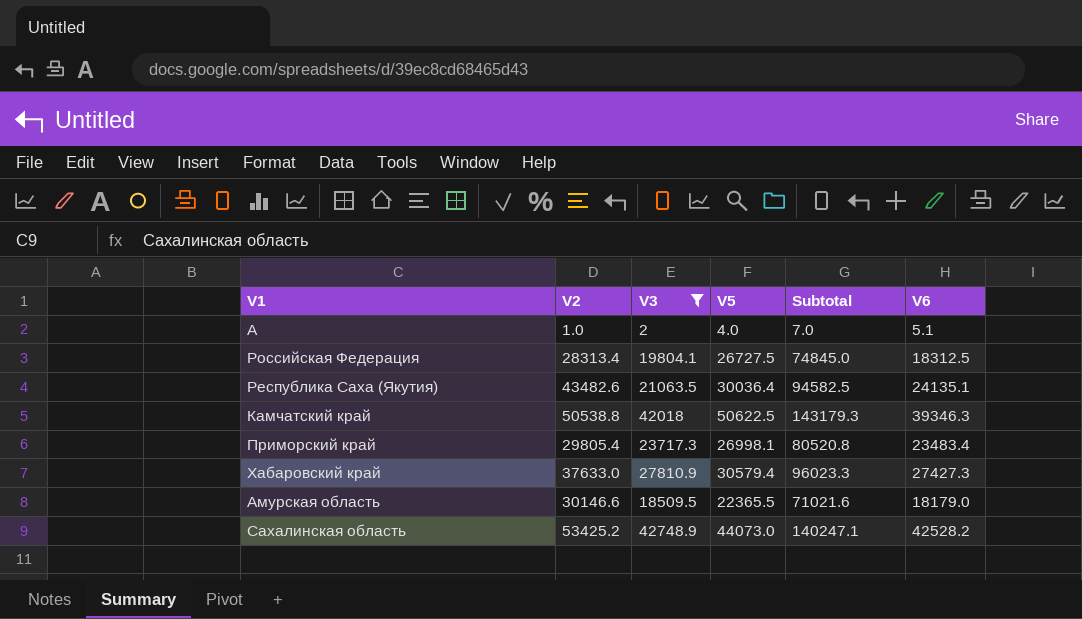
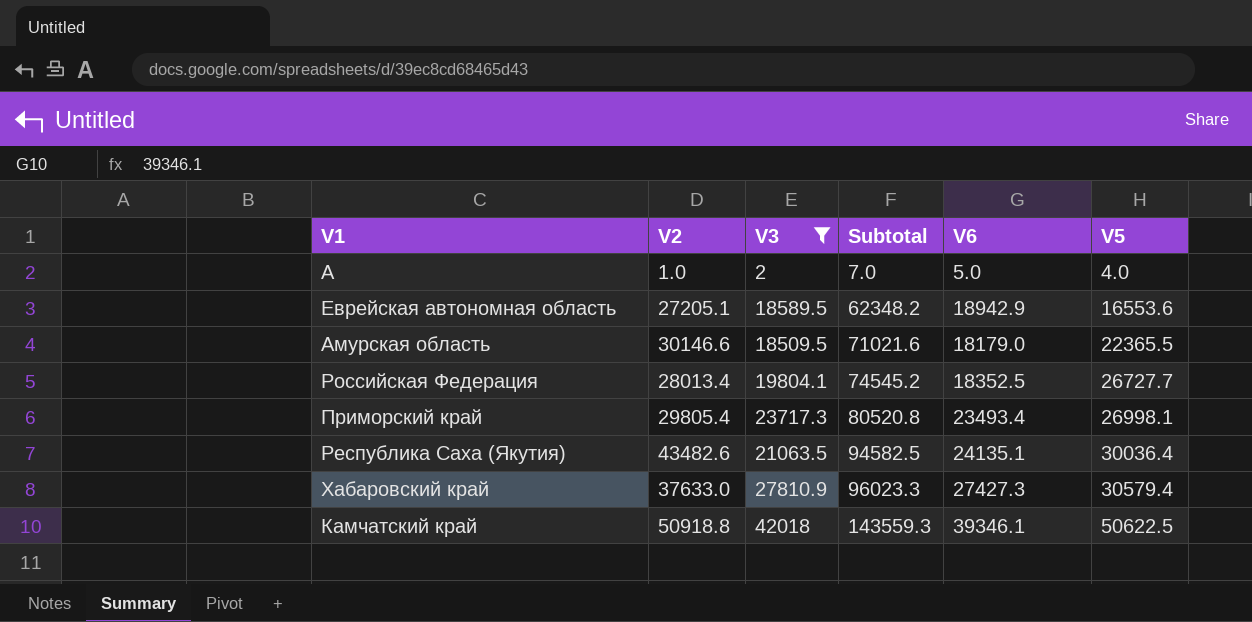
row order: none -> Subtotal ascending
column V5 | position: 4 -> 6
row Сахалинская область: 53425.2 | 42748.9 | 44073.0 | 140247.1 | 42528.2 -> none
А | V6: 5.1 -> 5.0
row Еврейская автономная область: none -> 27205.1 | 18589.5 | 62348.2 | 18942.9 | 16553.6
Российская Федерация | V2: 28313.4 -> 28013.4
Российская Федерация | Subtotal: 74845.0 -> 74545.2
Российская Федерация | V6: 18312.5 -> 18352.5
Российская Федерация | V5: 26727.5 -> 26727.7
Приморский край | V6: 23483.4 -> 23493.4
Камчатский край | V2: 50538.8 -> 50918.8
Камчатский край | Subtotal: 143179.3 -> 143559.3
Камчатский край | V6: 39346.3 -> 39346.1

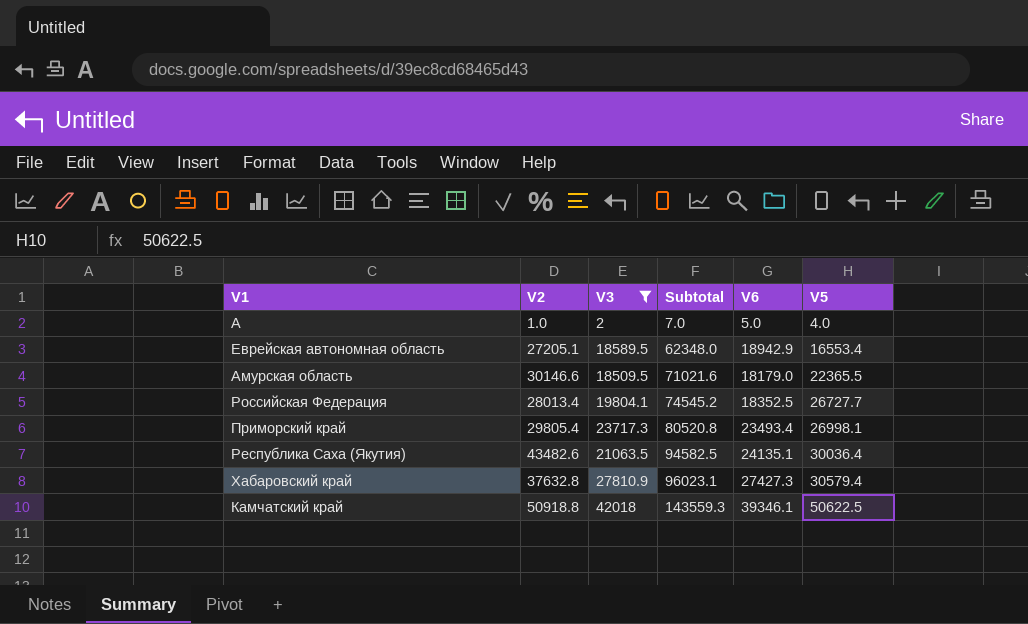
Еврейская автономная область | Subtotal: 62348.2 -> 62348.0
Еврейская автономная область | V5: 16553.6 -> 16553.4
Хабаровский край | V2: 37633.0 -> 37632.8
Хабаровский край | Subtotal: 96023.3 -> 96023.1

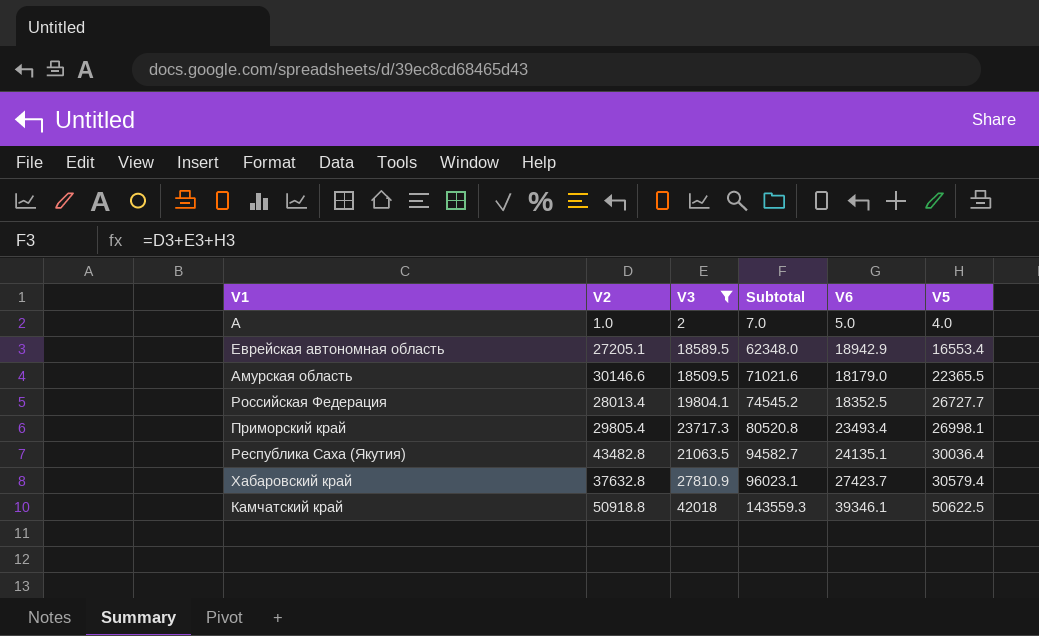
Республика Саха (Якутия) | V2: 43482.6 -> 43482.8
Республика Саха (Якутия) | Subtotal: 94582.5 -> 94582.7
Хабаровский край | V6: 27427.3 -> 27423.7

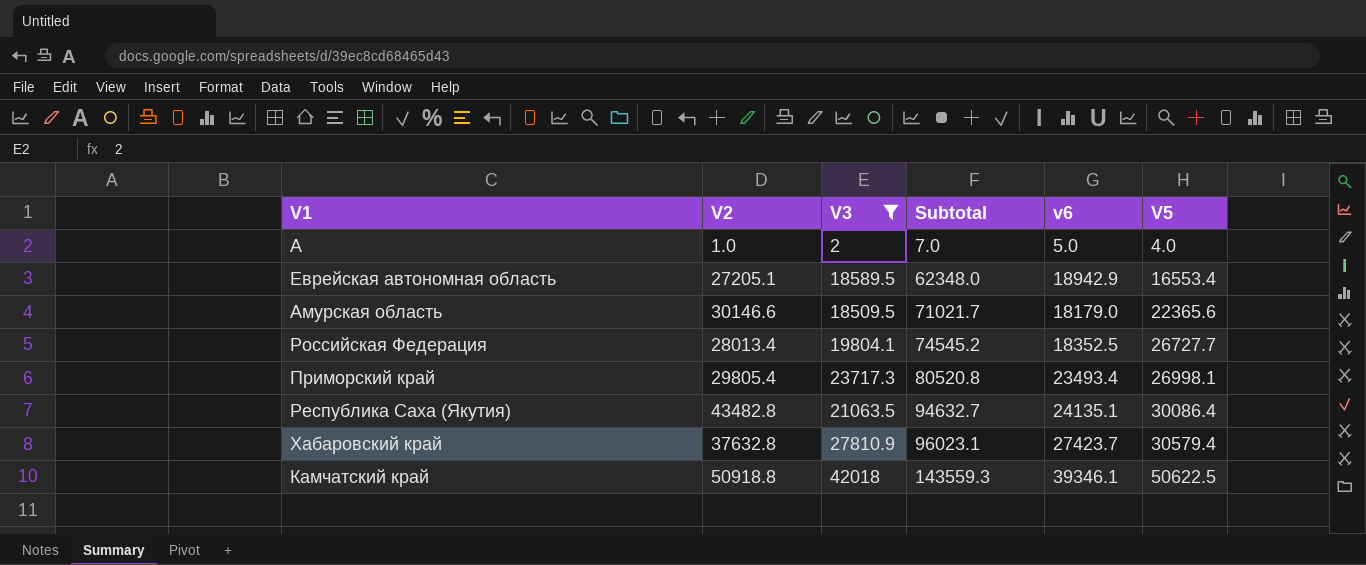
column name: V6 -> v6
Амурская область | Subtotal: 71021.6 -> 71021.7
Амурская область | V5: 22365.5 -> 22365.6
Республика Саха (Якутия) | Subtotal: 94582.7 -> 94632.7
Республика Саха (Якутия) | V5: 30036.4 -> 30086.4

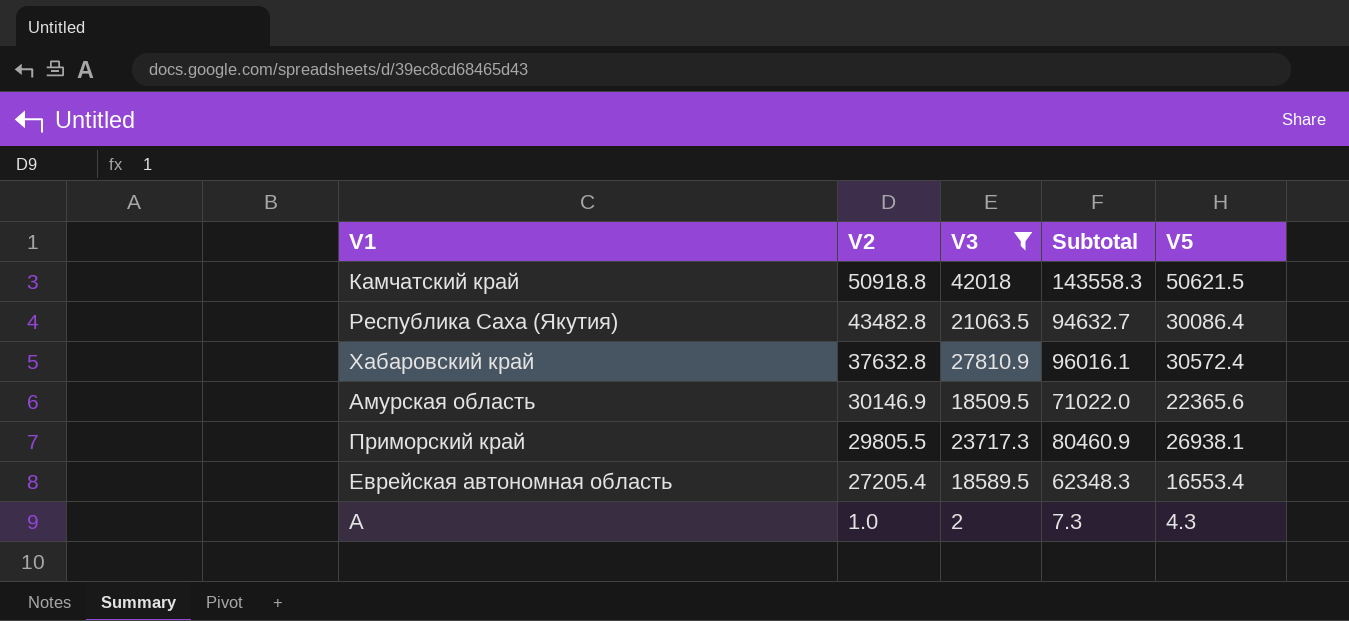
row order: Subtotal ascending -> V2 descending
column v6 | position: 5 -> none
row Российская Федерация: 28013.4 | 19804.1 | 74545.2 | 18352.5 | 26727.7 -> none
Камчатский край | Subtotal: 143559.3 -> 143558.3
Камчатский край | V5: 50622.5 -> 50621.5
Хабаровский край | Subtotal: 96023.1 -> 96016.1
Хабаровский край | V5: 30579.4 -> 30572.4
Амурская область | V2: 30146.6 -> 30146.9
Амурская область | Subtotal: 71021.7 -> 71022.0
Приморский край | V2: 29805.4 -> 29805.5
Приморский край | Subtotal: 80520.8 -> 80460.9
Приморский край | V5: 26998.1 -> 26938.1
Еврейская автономная область | V2: 27205.1 -> 27205.4
Еврейская автономная область | Subtotal: 62348.0 -> 62348.3
А | Subtotal: 7.0 -> 7.3
А | V5: 4.0 -> 4.3

